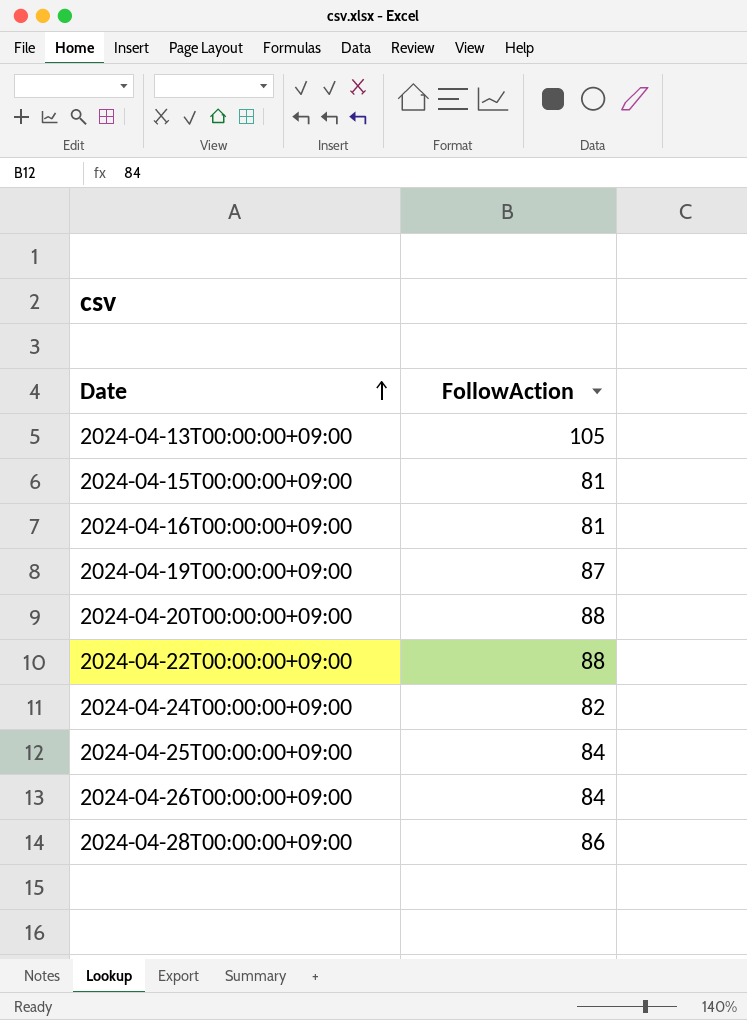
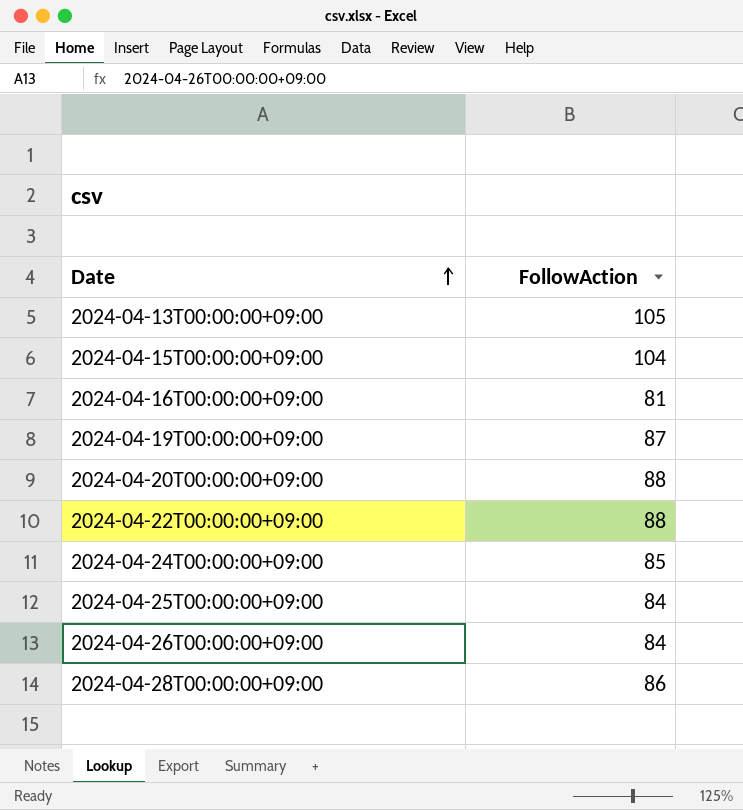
2024-04-15T00:00:00+09:00 | FollowAction: 81 -> 104
2024-04-24T00:00:00+09:00 | FollowAction: 82 -> 85

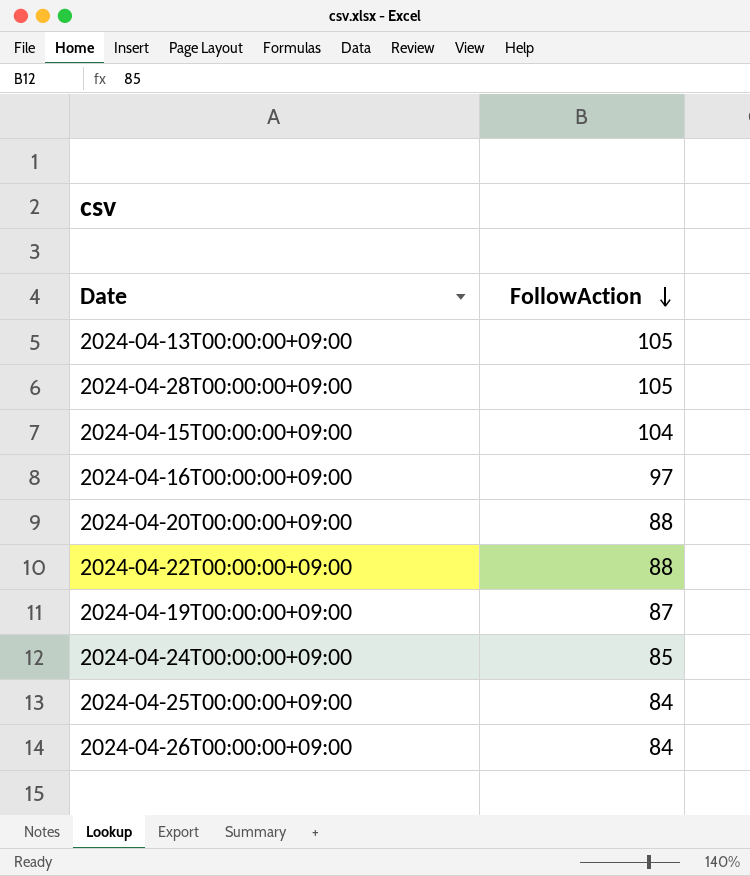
row order: Date ascending -> FollowAction descending
2024-04-28T00:00:00+09:00 | FollowAction: 86 -> 105
2024-04-16T00:00:00+09:00 | FollowAction: 81 -> 97

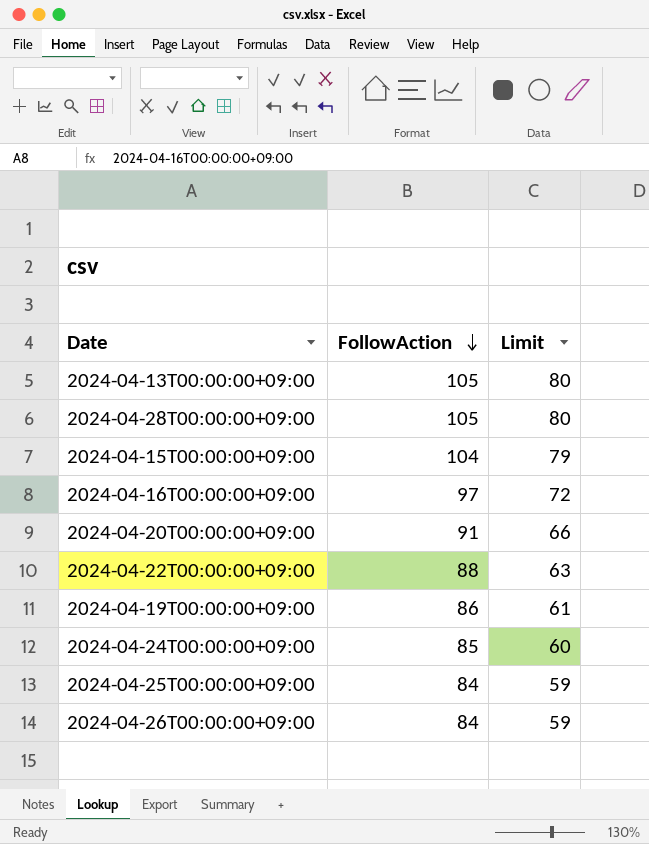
column Limit | formula: none -> [FollowAction] - 25
2024-04-20T00:00:00+09:00 | FollowAction: 88 -> 91
2024-04-19T00:00:00+09:00 | FollowAction: 87 -> 86

